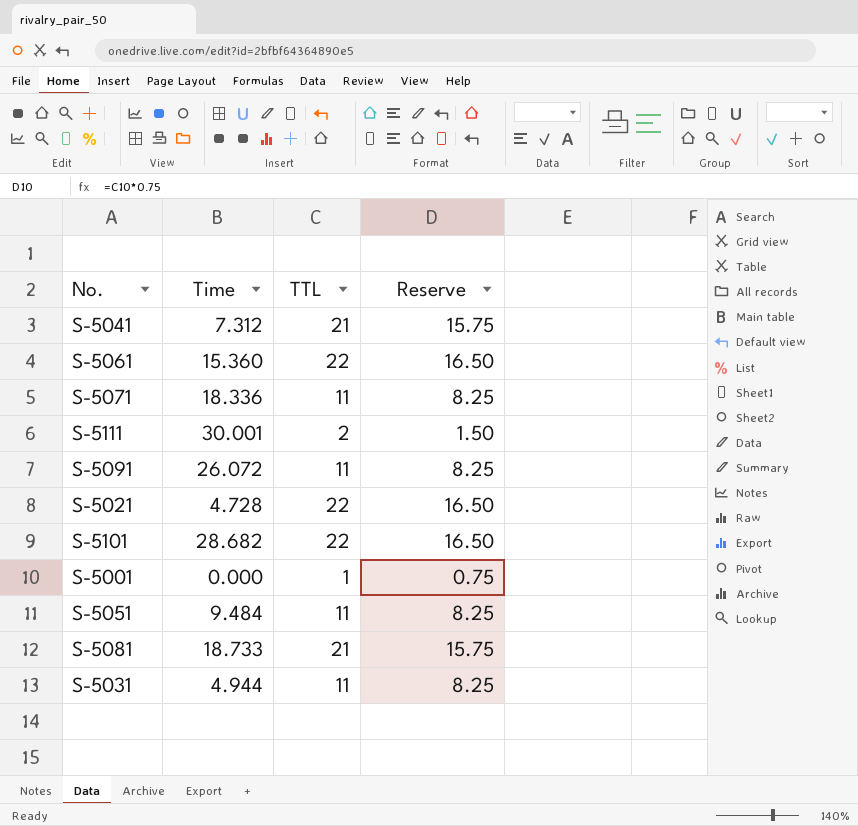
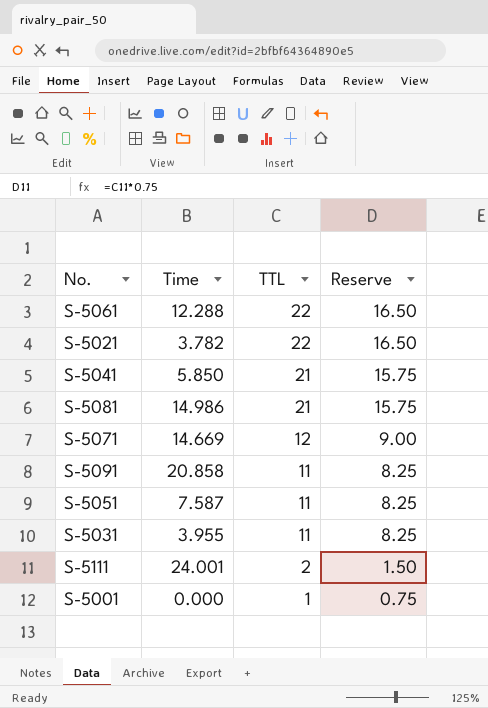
row order: none -> TTL descending
row S-5101: 28.682 | 22 | 16.50 -> none
S-5061 | Time: 15.360 -> 12.288
S-5021 | Time: 4.728 -> 3.782
S-5041 | Time: 7.312 -> 5.850
S-5081 | Time: 18.733 -> 14.986
S-5071 | Time: 18.336 -> 14.669
S-5071 | TTL: 11 -> 12
S-5071 | Reserve: 8.25 -> 9.00
S-5091 | Time: 26.072 -> 20.858
S-5051 | Time: 9.484 -> 7.587
S-5031 | Time: 4.944 -> 3.955
S-5111 | Time: 30.001 -> 24.001

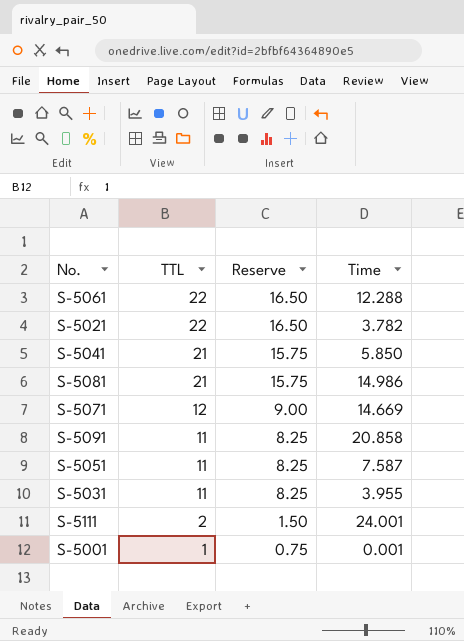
column Time | position: 2 -> 4
S-5001 | Time: 0.000 -> 0.001

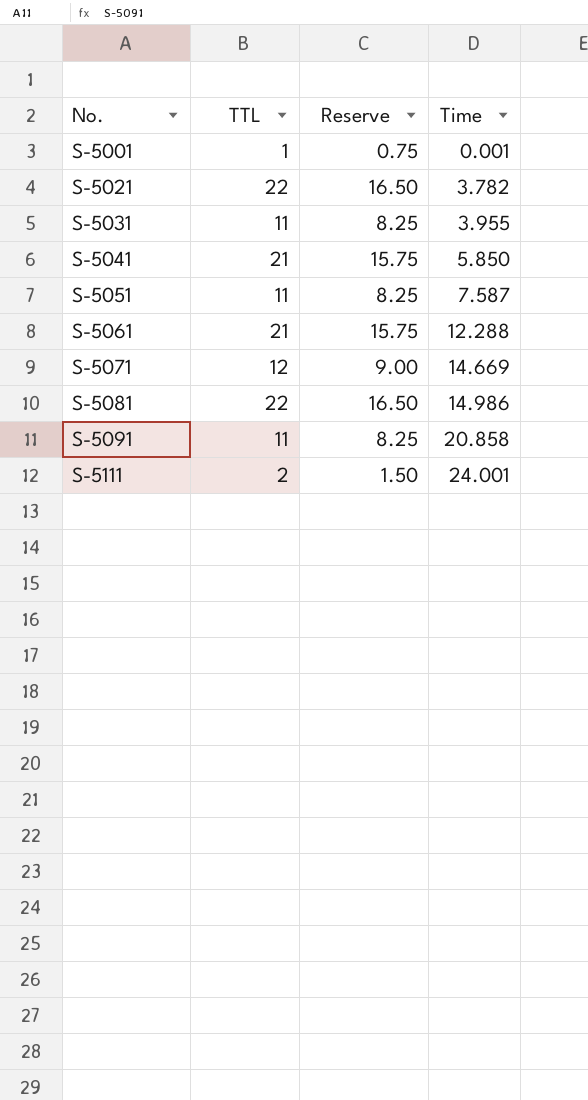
row order: TTL descending -> No. ascending
S-5061 | TTL: 22 -> 21
S-5061 | Reserve: 16.50 -> 15.75
S-5081 | TTL: 21 -> 22
S-5081 | Reserve: 15.75 -> 16.50

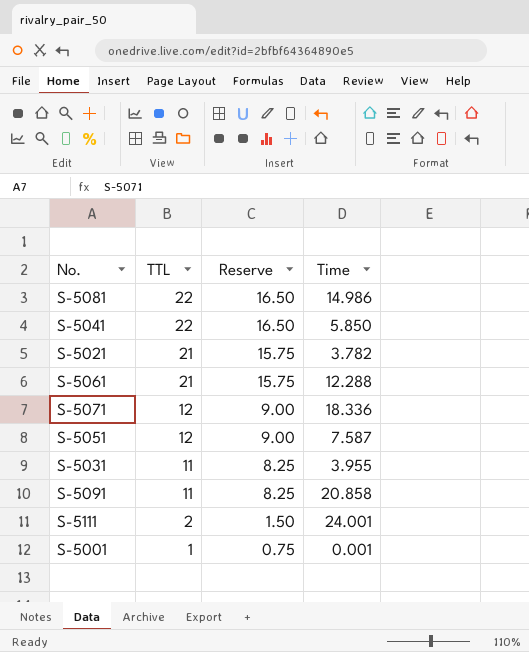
row order: No. ascending -> TTL descending
S-5041 | TTL: 21 -> 22
S-5041 | Reserve: 15.75 -> 16.50
S-5021 | TTL: 22 -> 21
S-5021 | Reserve: 16.50 -> 15.75
S-5071 | Time: 14.669 -> 18.336
S-5051 | TTL: 11 -> 12
S-5051 | Reserve: 8.25 -> 9.00

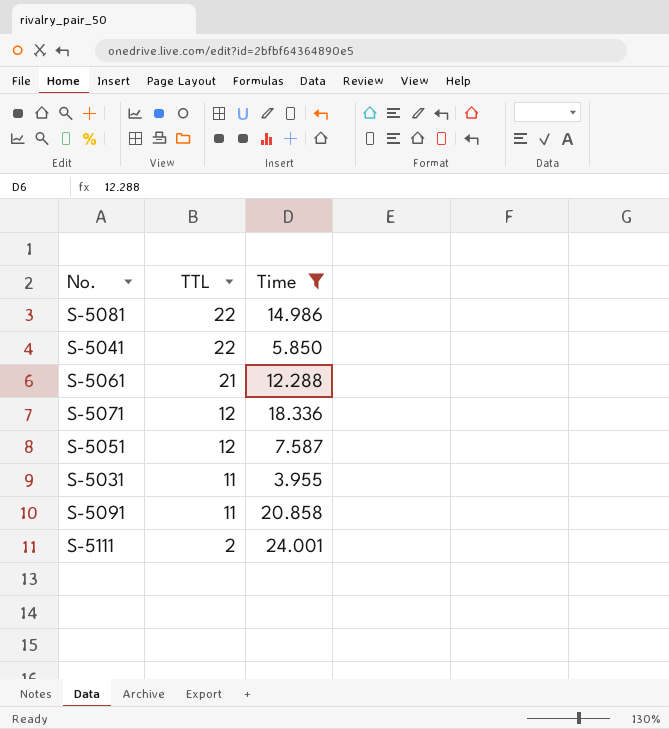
filter: none -> Time >= 3.955
column Reserve | formula: [TTL] * 0.75 -> none

